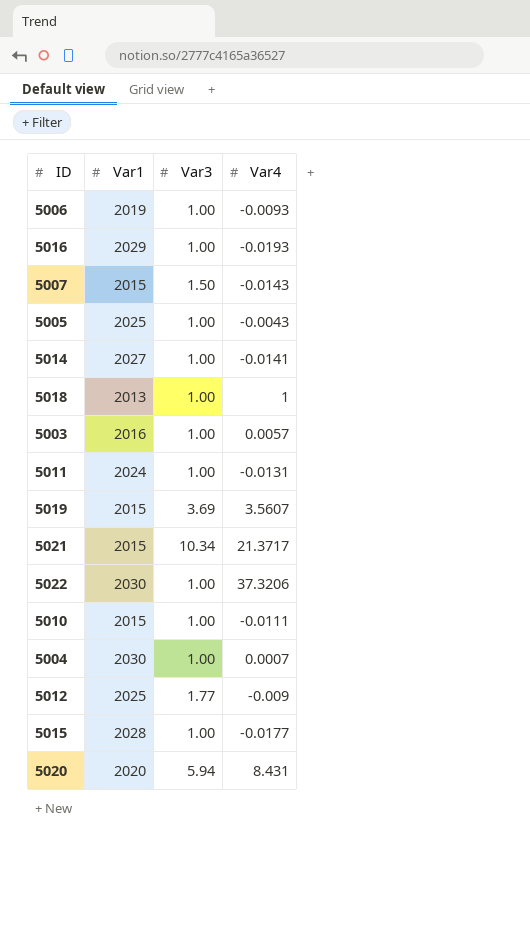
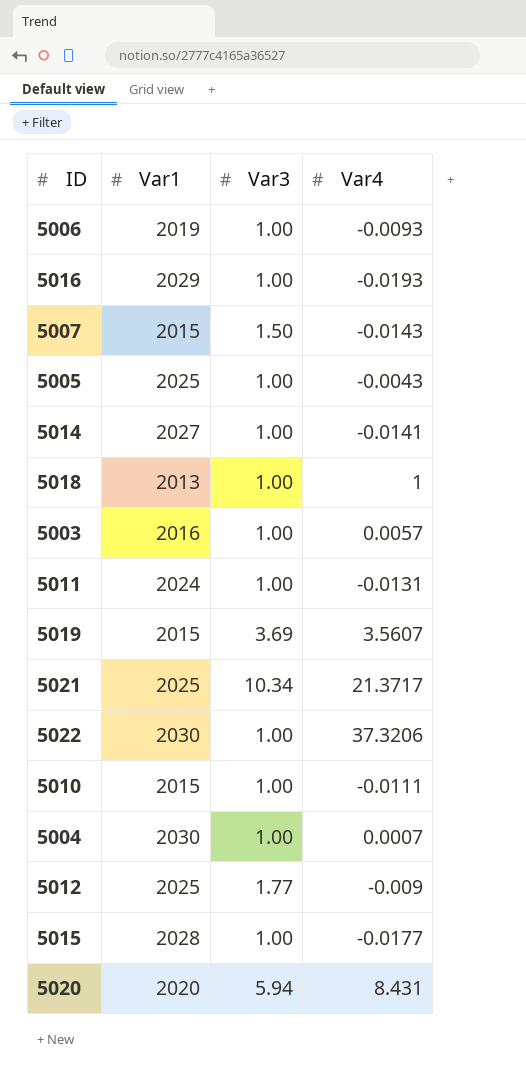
5021 | Var1: 2015 -> 2025

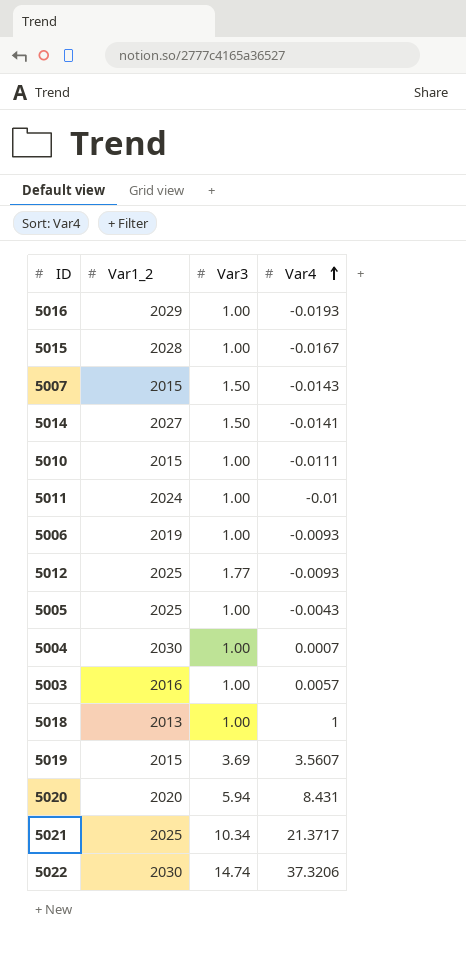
row order: none -> Var4 ascending
column name: Var1 -> Var1_2
5015 | Var4: -0.0177 -> -0.0167
5014 | Var3: 1.00 -> 1.50
5011 | Var4: -0.0131 -> -0.01
5012 | Var4: -0.009 -> -0.0093
5022 | Var3: 1.00 -> 14.74

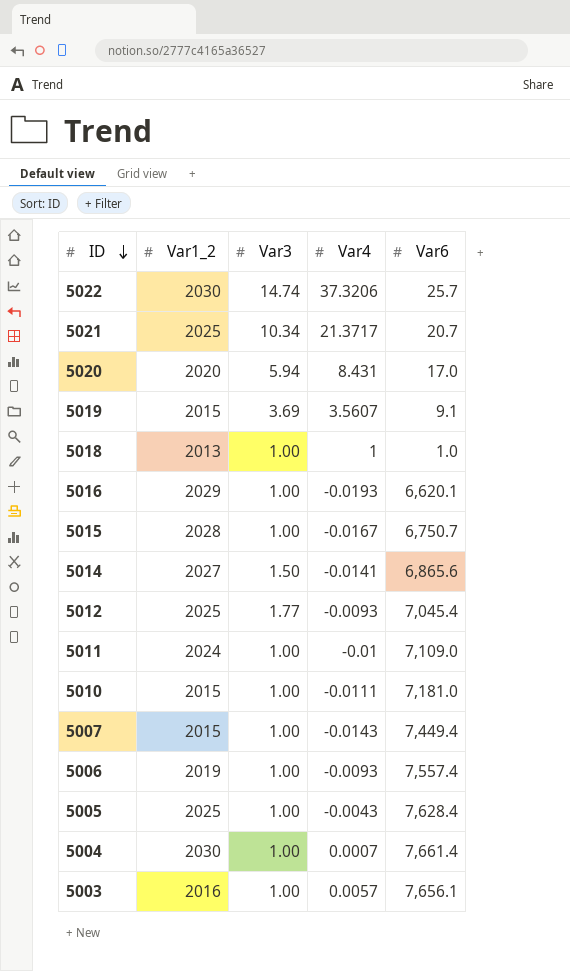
row order: Var4 ascending -> ID descending
column Var6 | position: none -> 5
5007 | Var3: 1.50 -> 1.00

